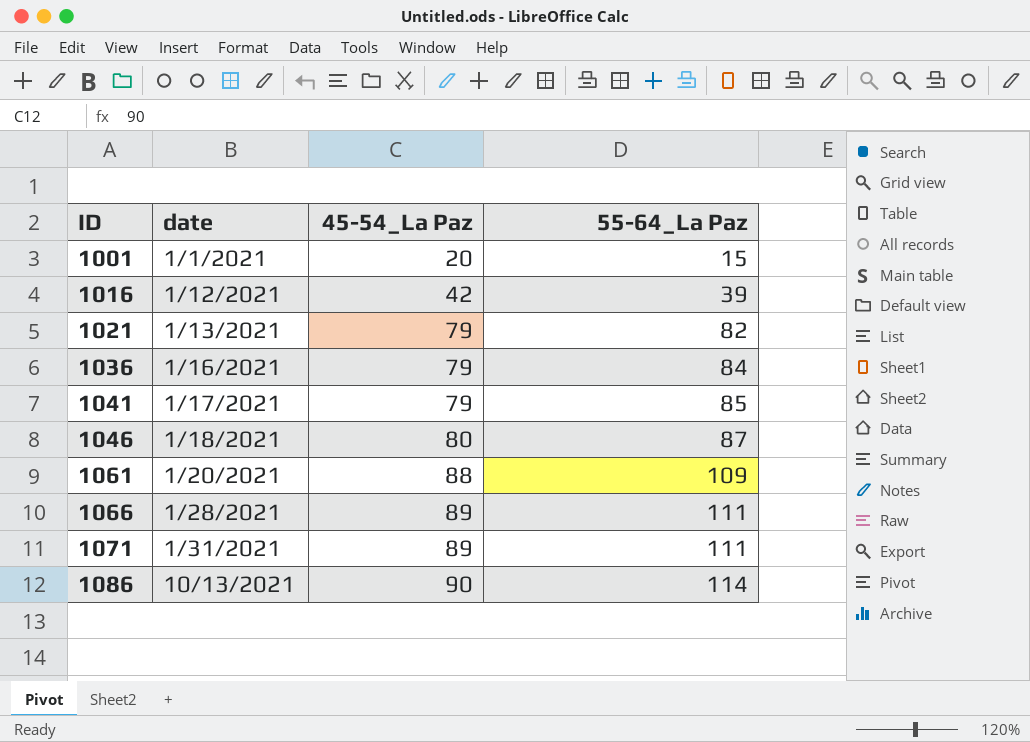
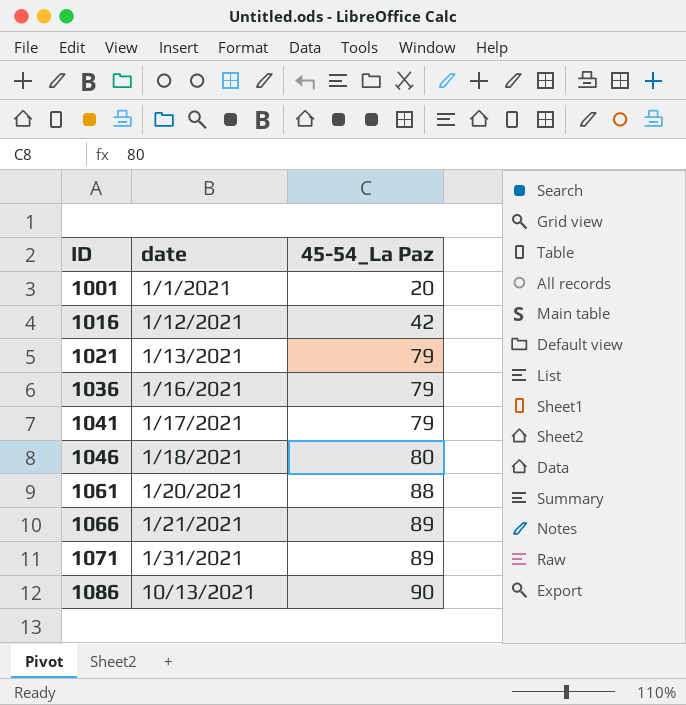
column 55-64_La Paz | position: 4 -> none
1066 | date: 1/28/2021 -> 1/21/2021

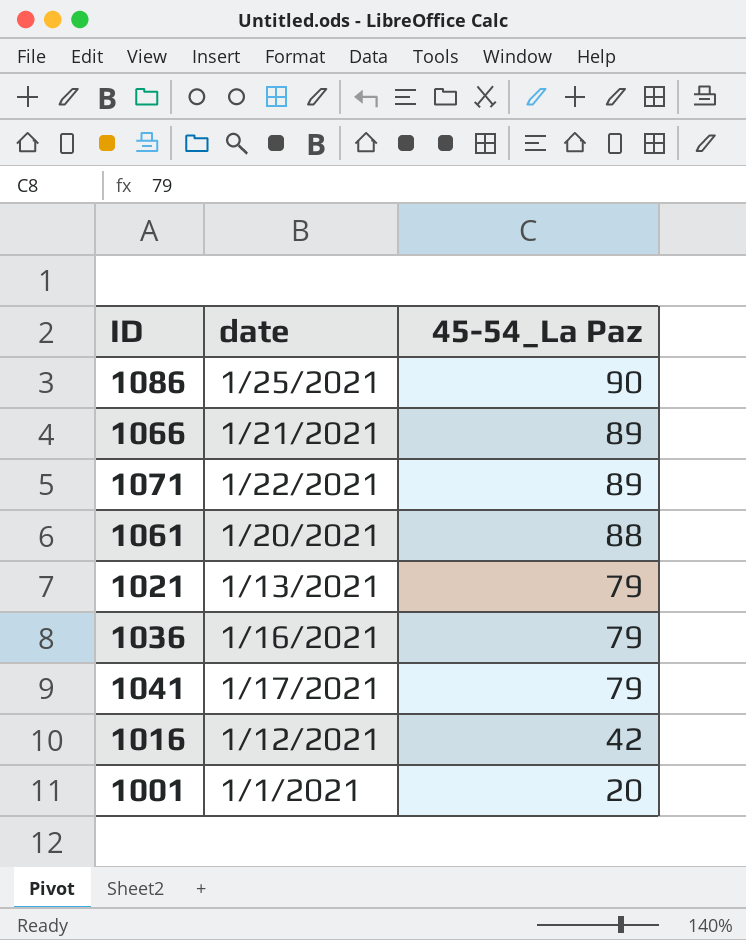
row order: ID ascending -> 45-54_La Paz descending
row 1046: 1/18/2021 | 80 -> none
1086 | date: 10/13/2021 -> 1/25/2021
1071 | date: 1/31/2021 -> 1/22/2021

